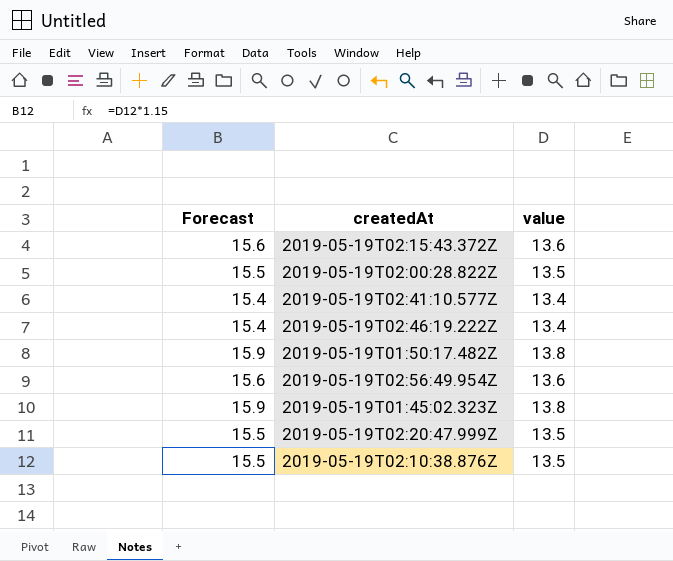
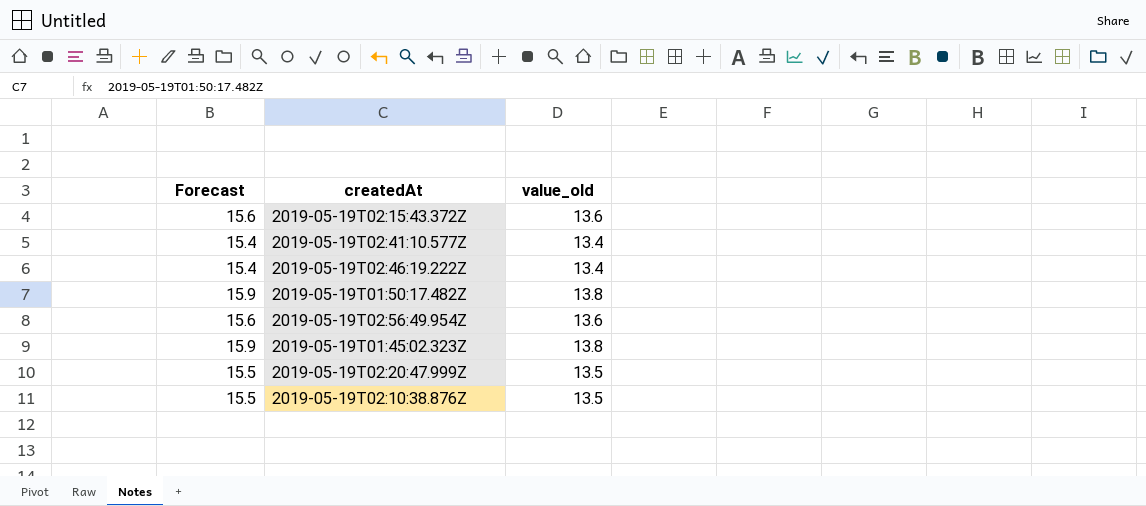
column name: value -> value_old
row 2019-05-19T02:00:28.822Z: 15.5 | 13.5 -> none

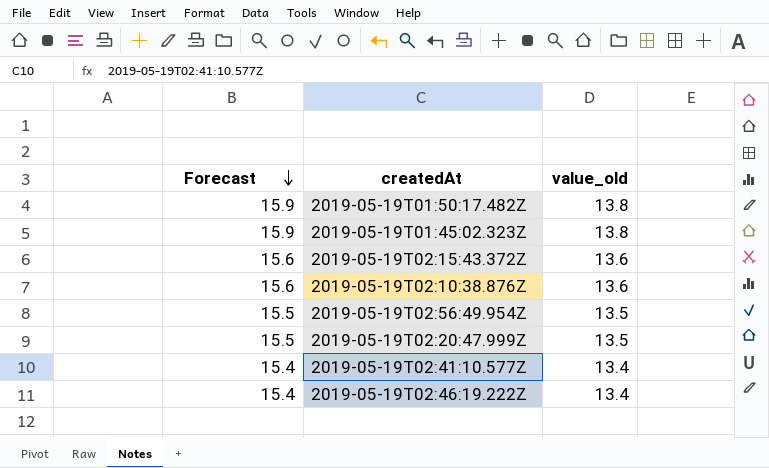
row order: none -> Forecast descending
2019-05-19T02:10:38.876Z | Forecast: 15.5 -> 15.6
2019-05-19T02:10:38.876Z | value_old: 13.5 -> 13.6
2019-05-19T02:56:49.954Z | Forecast: 15.6 -> 15.5
2019-05-19T02:56:49.954Z | value_old: 13.6 -> 13.5

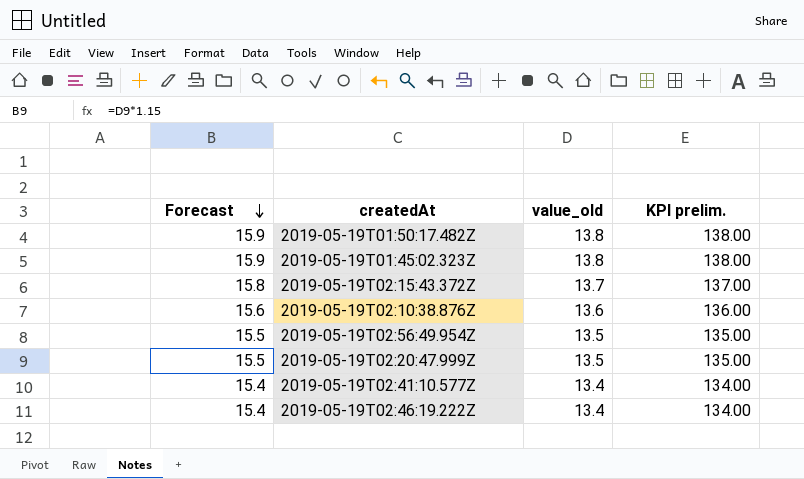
column KPI prelim. | formula: none -> [value_old] * 10
2019-05-19T02:15:43.372Z | Forecast: 15.6 -> 15.8
2019-05-19T02:15:43.372Z | value_old: 13.6 -> 13.7

